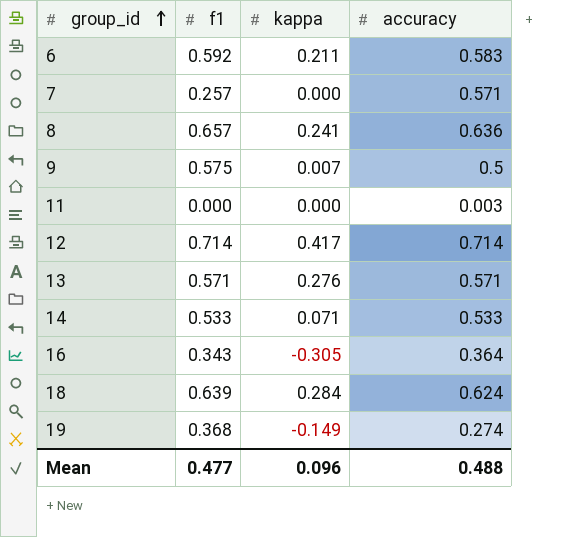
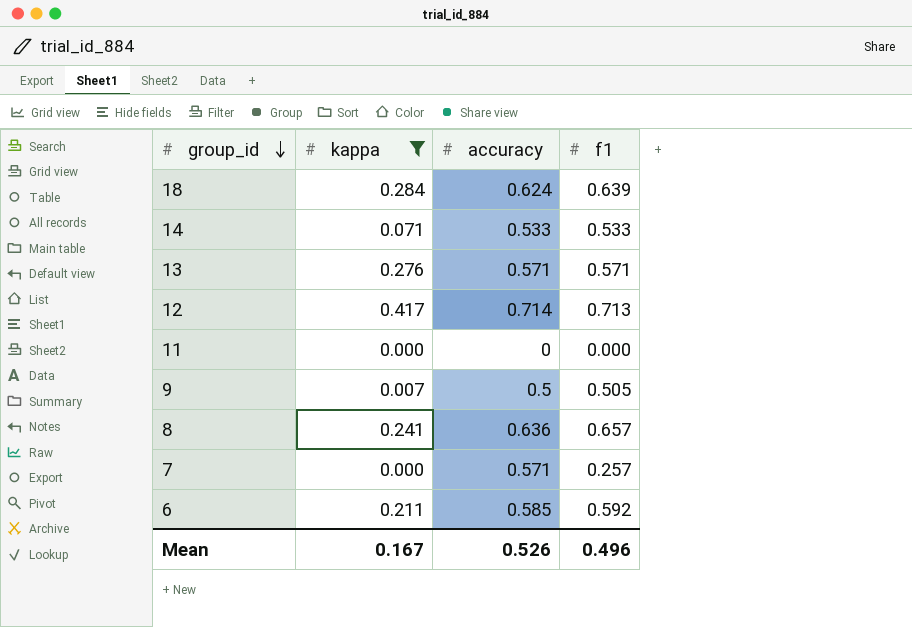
filter: none -> kappa >= 0.000
row order: group_id ascending -> group_id descending
column f1 | position: 2 -> 4
12 | f1: 0.714 -> 0.713
11 | accuracy: 0.003 -> 0
9 | f1: 0.575 -> 0.505
6 | accuracy: 0.583 -> 0.585
Mean | kappa: 0.096 -> 0.167
Mean | accuracy: 0.488 -> 0.526
Mean | f1: 0.477 -> 0.496

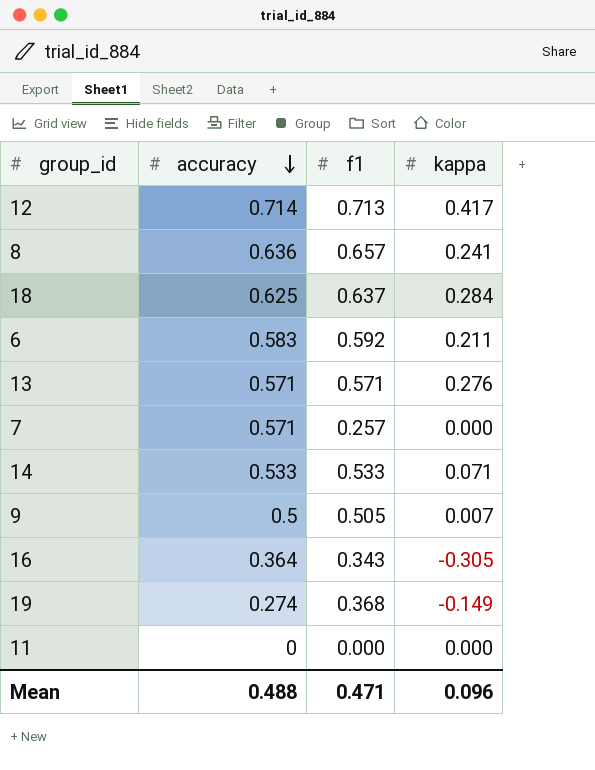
filter: kappa >= 0.000 -> none
row order: group_id descending -> accuracy descending
column kappa | position: 2 -> 4
18 | accuracy: 0.624 -> 0.625
18 | f1: 0.639 -> 0.637
6 | accuracy: 0.585 -> 0.583
Mean | accuracy: 0.526 -> 0.488
Mean | f1: 0.496 -> 0.471
Mean | kappa: 0.167 -> 0.096

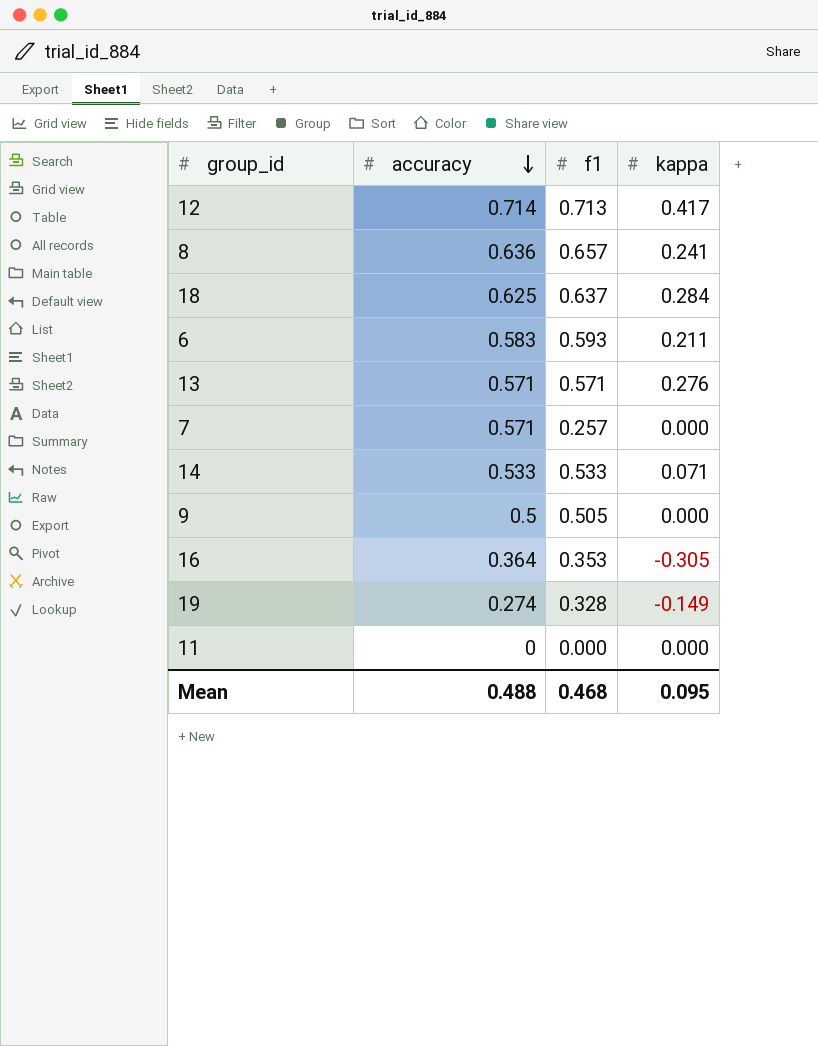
6 | f1: 0.592 -> 0.593
9 | kappa: 0.007 -> 0.000
16 | f1: 0.343 -> 0.353
19 | f1: 0.368 -> 0.328
Mean | f1: 0.471 -> 0.468
Mean | kappa: 0.096 -> 0.095

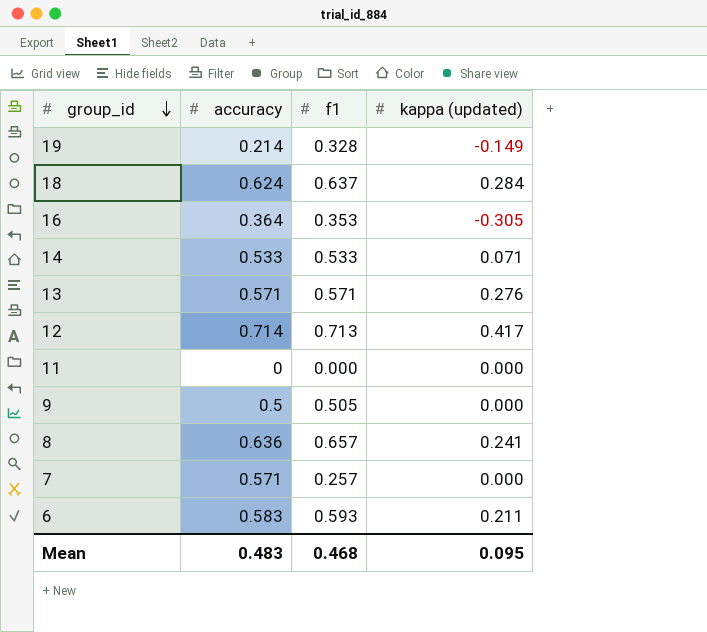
row order: accuracy descending -> group_id descending
column name: kappa -> kappa (updated)
19 | accuracy: 0.274 -> 0.214
18 | accuracy: 0.625 -> 0.624
Mean | accuracy: 0.488 -> 0.483

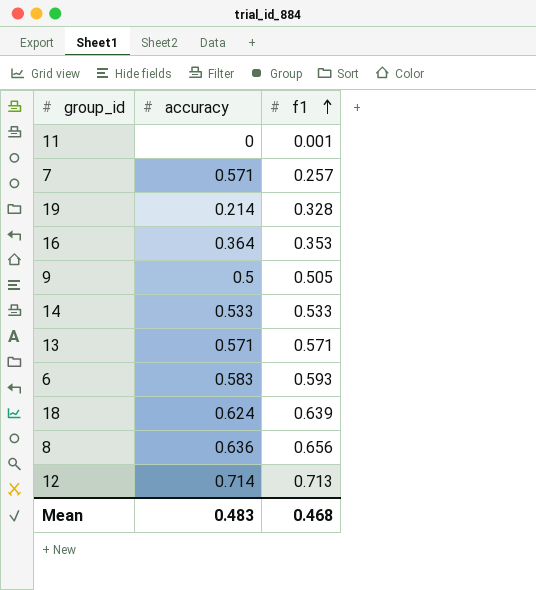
row order: group_id descending -> f1 ascending
column kappa (updated) | position: 4 -> none
11 | f1: 0.000 -> 0.001
18 | f1: 0.637 -> 0.639
8 | f1: 0.657 -> 0.656

